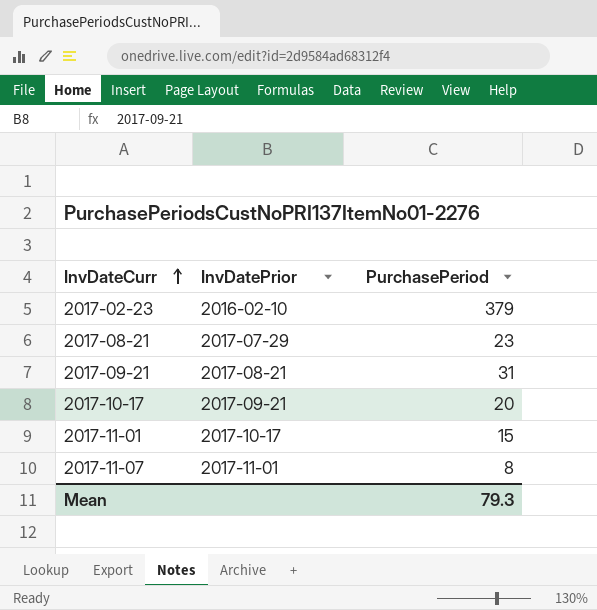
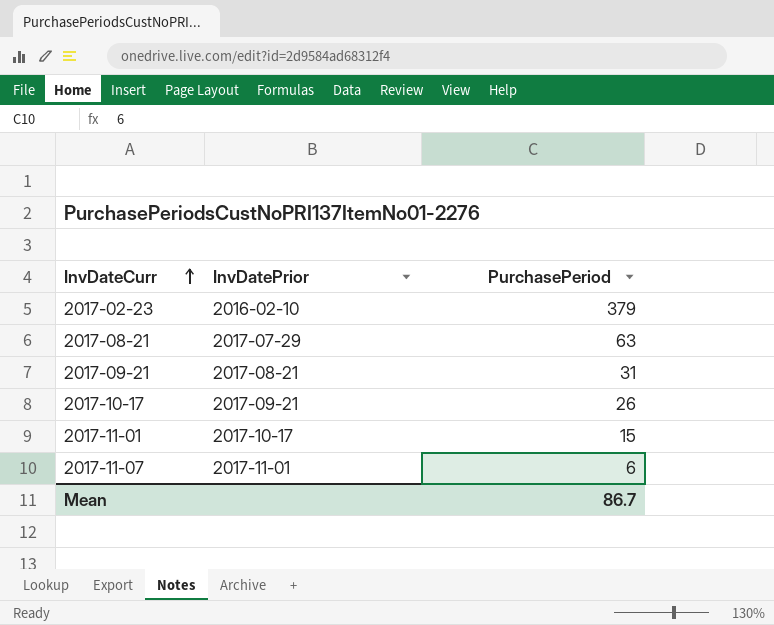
2017-08-21 | PurchasePeriod: 23 -> 63
2017-10-17 | PurchasePeriod: 20 -> 26
2017-11-07 | PurchasePeriod: 8 -> 6
Mean | PurchasePeriod: 79.3 -> 86.7

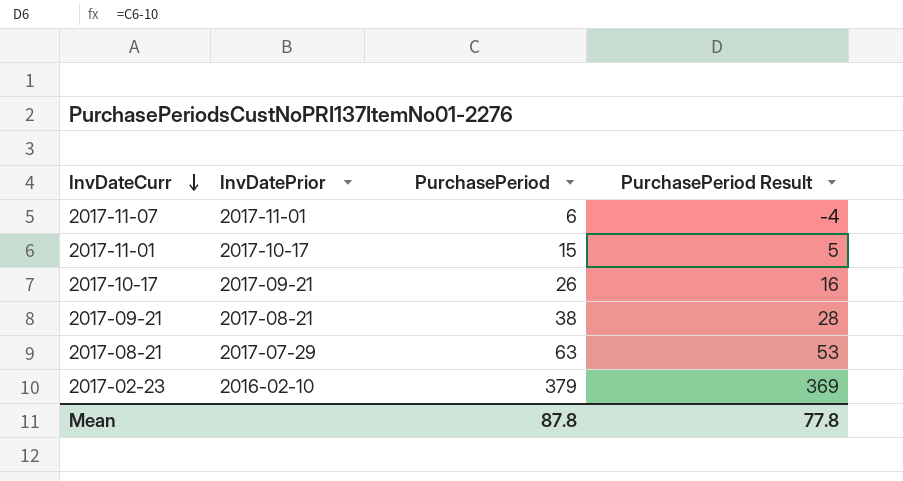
row order: InvDateCurr ascending -> InvDateCurr descending
column PurchasePeriod Result | formula: none -> [PurchasePeriod] - 10
2017-09-21 | PurchasePeriod: 31 -> 38
Mean | PurchasePeriod: 86.7 -> 87.8

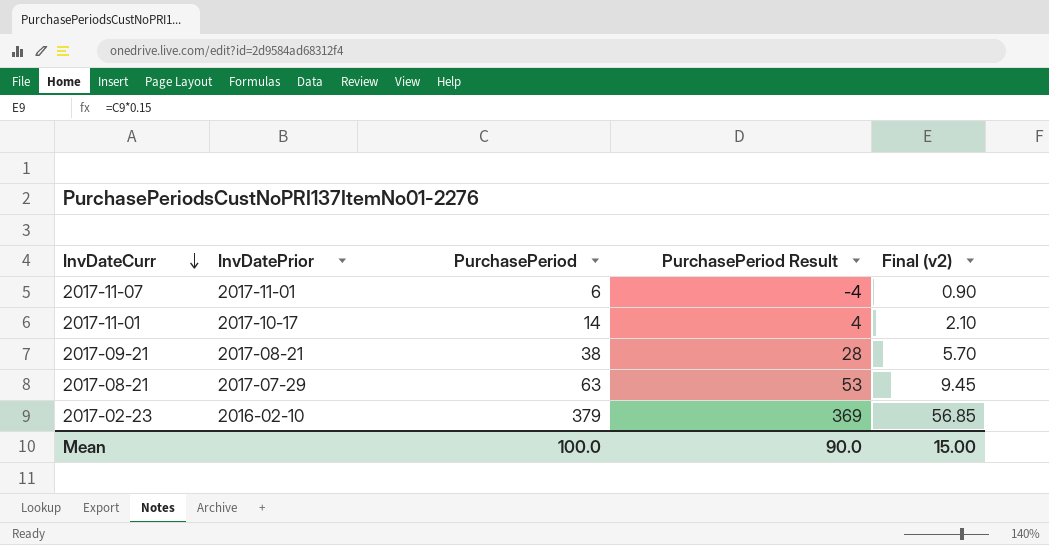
column Final (v2) | formula: none -> [PurchasePeriod] * 0.15
row 2017-10-17: 2017-09-21 | 26 | 16 -> none
2017-11-01 | PurchasePeriod: 15 -> 14
2017-11-01 | PurchasePeriod Result: 5 -> 4
Mean | PurchasePeriod: 87.8 -> 100.0
Mean | PurchasePeriod Result: 77.8 -> 90.0

